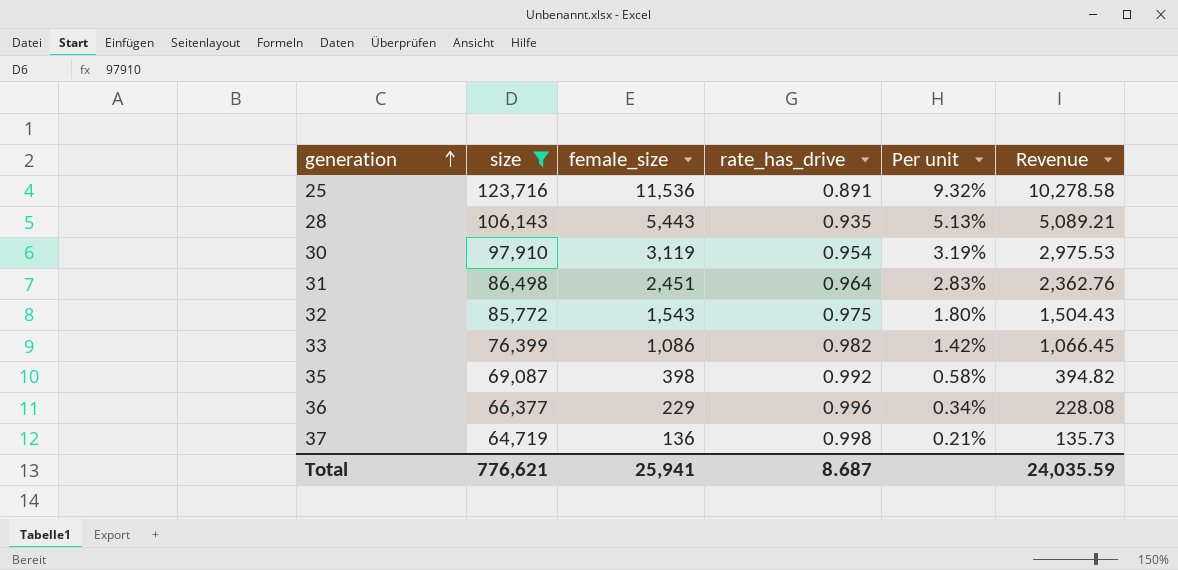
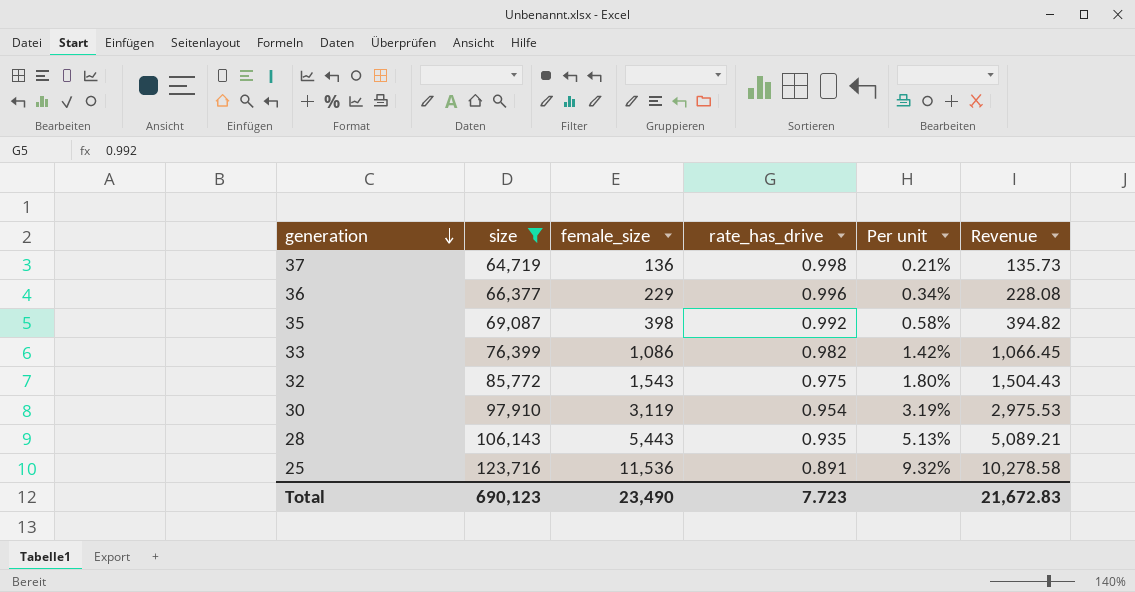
row order: generation ascending -> generation descending
row 31: 86,498 | 2,451 | 0.964 | 2.83% | 2,362.76 -> none
Total | size: 776,621 -> 690,123
Total | female_size: 25,941 -> 23,490
Total | rate_has_drive: 8.687 -> 7.723
Total | Revenue: 24,035.59 -> 21,672.83

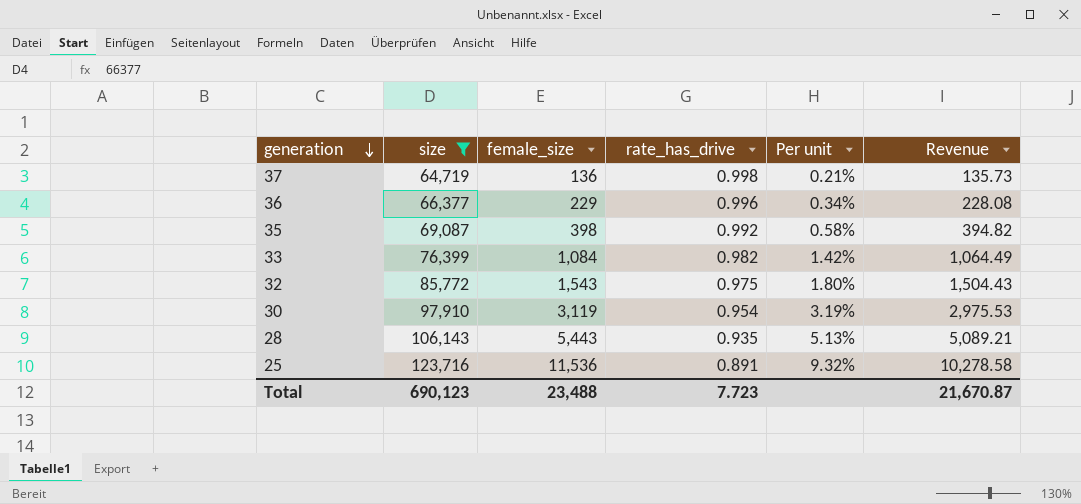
33 | female_size: 1,086 -> 1,084
33 | Revenue: 1,066.45 -> 1,064.49
Total | female_size: 23,490 -> 23,488
Total | Revenue: 21,672.83 -> 21,670.87

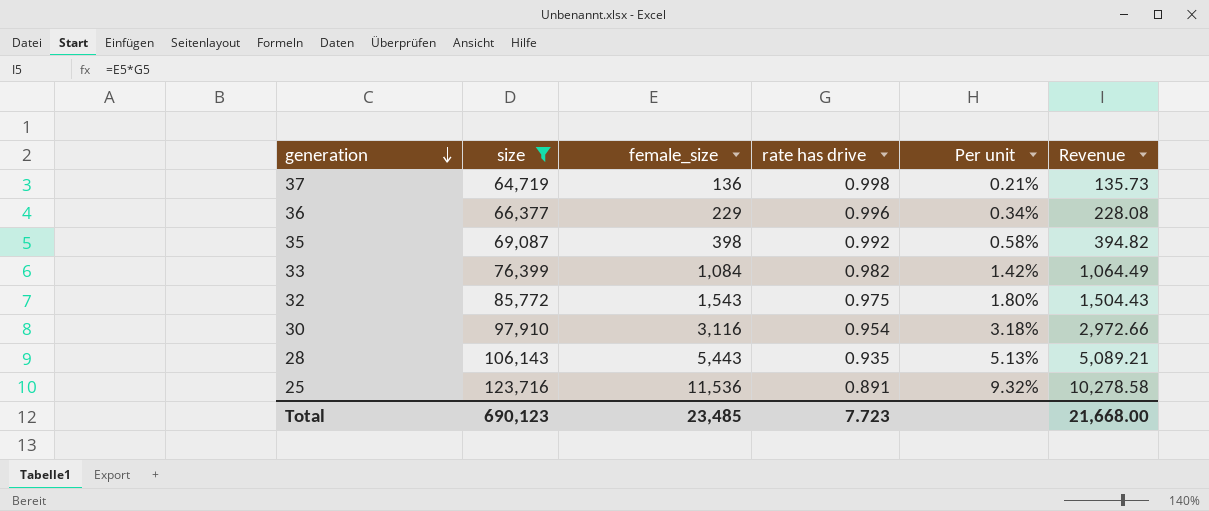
column name: rate_has_drive -> rate has drive
30 | female_size: 3,119 -> 3,116
30 | Per unit: 3.19% -> 3.18%
30 | Revenue: 2,975.53 -> 2,972.66
Total | female_size: 23,488 -> 23,485
Total | Revenue: 21,670.87 -> 21,668.00

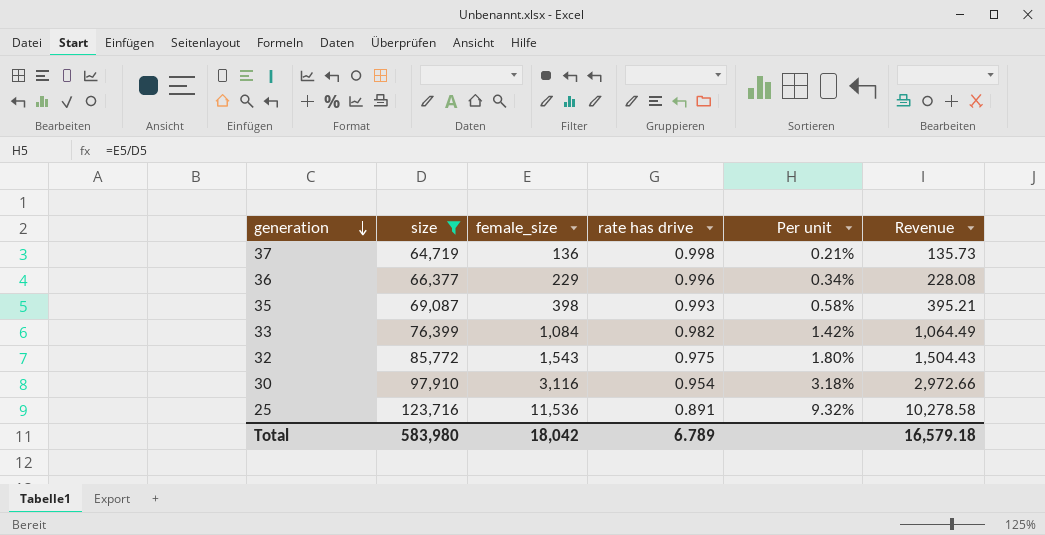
row 28: 106,143 | 5,443 | 0.935 | 5.13% | 5,089.21 -> none
35 | rate has drive: 0.992 -> 0.993
35 | Revenue: 394.82 -> 395.21
Total | size: 690,123 -> 583,980
Total | female_size: 23,485 -> 18,042
Total | rate has drive: 7.723 -> 6.789
Total | Revenue: 21,668.00 -> 16,579.18

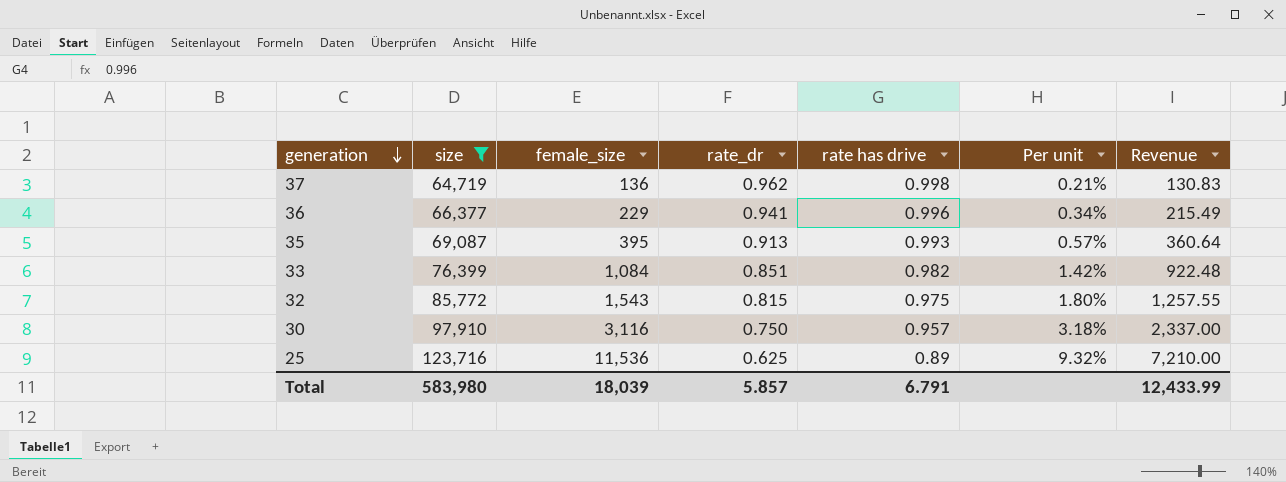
column rate_dr | position: none -> 4
column Revenue | formula: [female_size] * [rate has drive] -> [female_size] * [rate_dr]
35 | female_size: 398 -> 395
35 | Per unit: 0.58% -> 0.57%
30 | rate has drive: 0.954 -> 0.957
25 | rate has drive: 0.891 -> 0.89
Total | female_size: 18,042 -> 18,039
Total | rate has drive: 6.789 -> 6.791
Total | Revenue: 16,579.18 -> 12,433.99

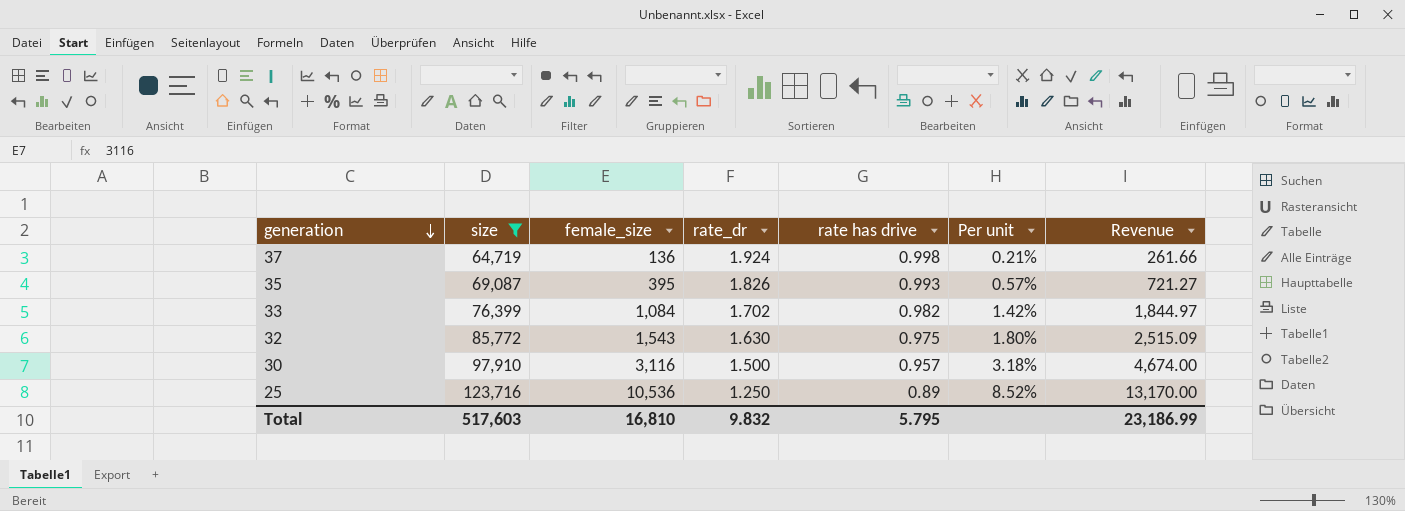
row 36: 66,377 | 229 | 0.941 | 0.996 | 0.34% | 215.49 -> none
37 | rate_dr: 0.962 -> 1.924
37 | Revenue: 130.83 -> 261.66
35 | rate_dr: 0.913 -> 1.826
35 | Revenue: 360.64 -> 721.27
33 | rate_dr: 0.851 -> 1.702
33 | Revenue: 922.48 -> 1,844.97
32 | rate_dr: 0.815 -> 1.630
32 | Revenue: 1,257.55 -> 2,515.09
30 | rate_dr: 0.750 -> 1.500
30 | Revenue: 2,337.00 -> 4,674.00
25 | female_size: 11,536 -> 10,536
25 | rate_dr: 0.625 -> 1.250
25 | Per unit: 9.32% -> 8.52%
25 | Revenue: 7,210.00 -> 13,170.00
Total | size: 583,980 -> 517,603
Total | female_size: 18,039 -> 16,810
Total | rate_dr: 5.857 -> 9.832
Total | rate has drive: 6.791 -> 5.795
Total | Revenue: 12,433.99 -> 23,186.99

